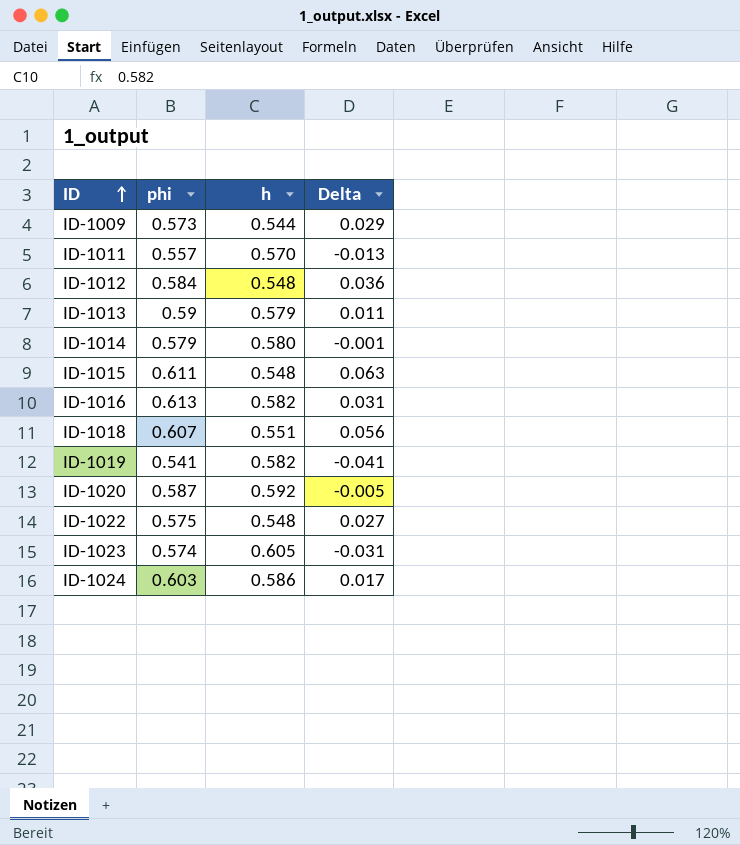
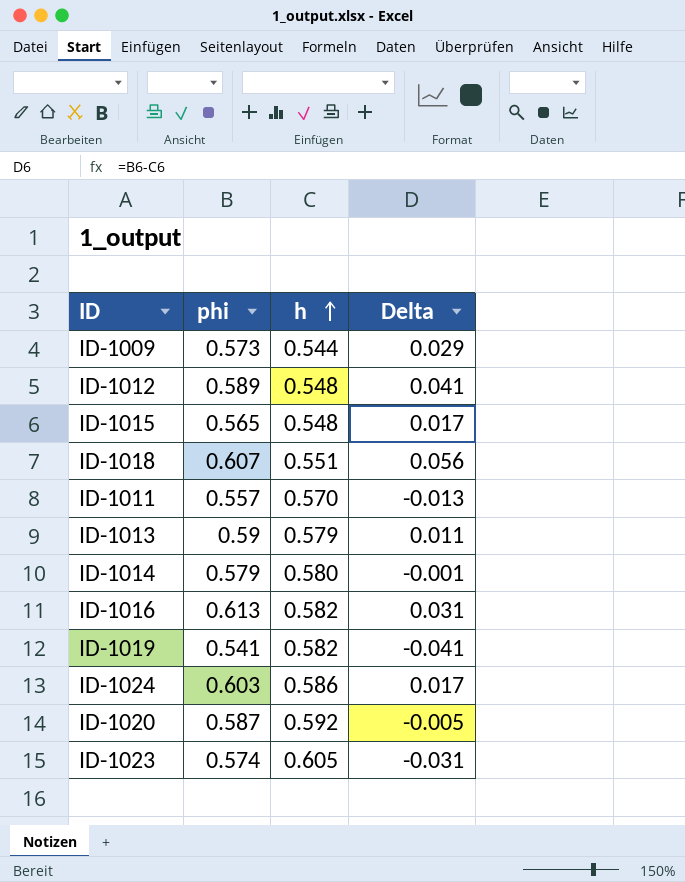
row order: ID ascending -> h ascending
row ID-1022: 0.575 | 0.548 | 0.027 -> none
ID-1012 | phi: 0.584 -> 0.589
ID-1012 | Delta: 0.036 -> 0.041
ID-1015 | phi: 0.611 -> 0.565
ID-1015 | Delta: 0.063 -> 0.017

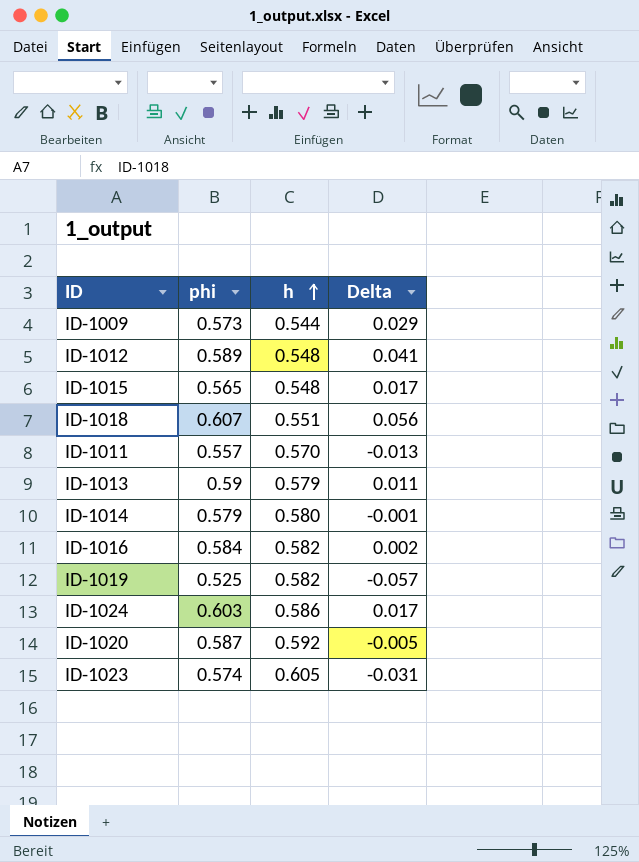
ID-1016 | phi: 0.613 -> 0.584
ID-1016 | Delta: 0.031 -> 0.002
ID-1019 | phi: 0.541 -> 0.525
ID-1019 | Delta: -0.041 -> -0.057

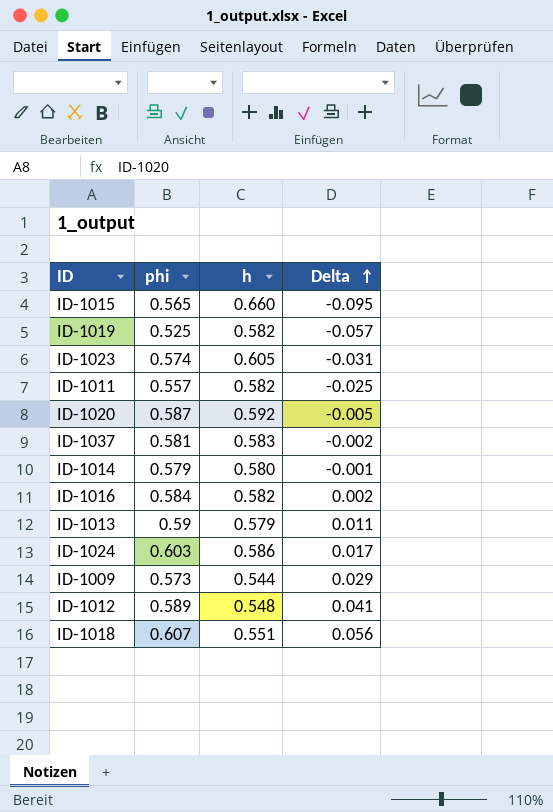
row order: h ascending -> Delta ascending
ID-1015 | h: 0.548 -> 0.660
ID-1015 | Delta: 0.017 -> -0.095
ID-1011 | h: 0.570 -> 0.582
ID-1011 | Delta: -0.013 -> -0.025
row ID-1037: none -> 0.581 | 0.583 | -0.002

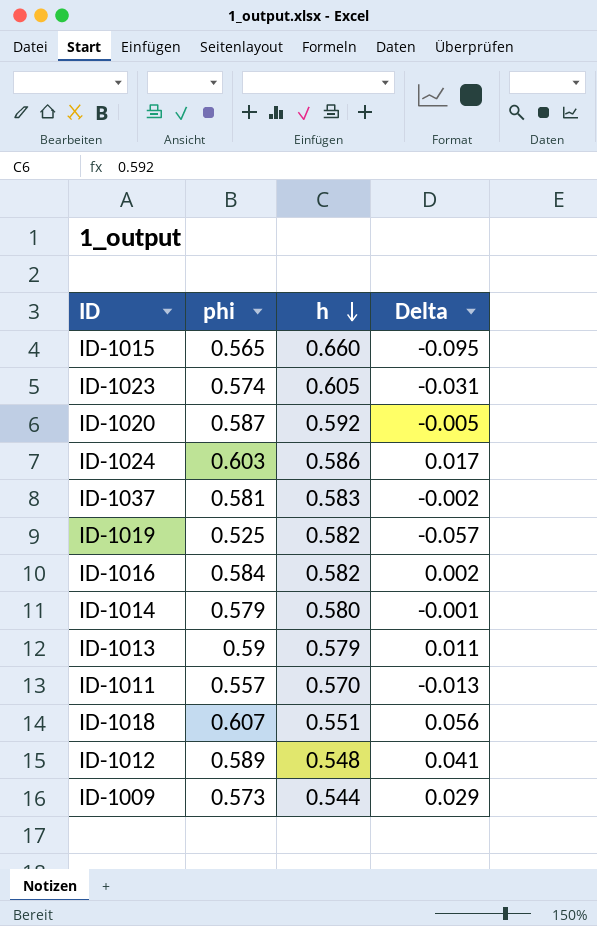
row order: Delta ascending -> h descending
ID-1011 | h: 0.582 -> 0.570
ID-1011 | Delta: -0.025 -> -0.013

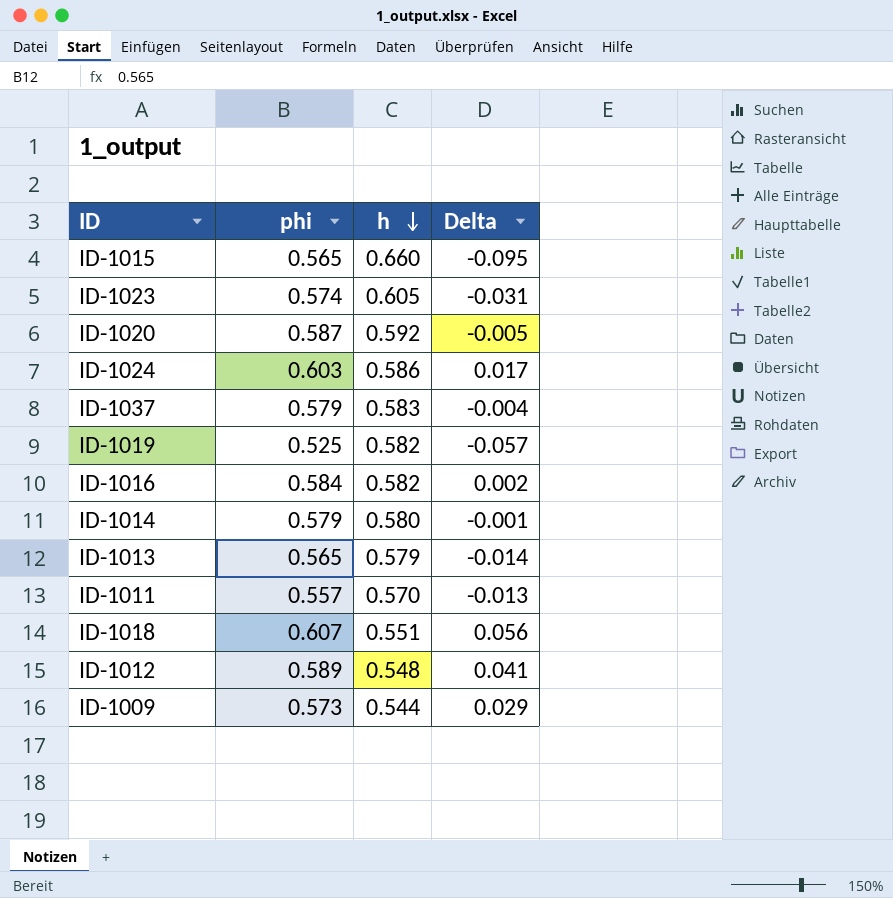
ID-1037 | phi: 0.581 -> 0.579
ID-1037 | Delta: -0.002 -> -0.004
ID-1013 | phi: 0.59 -> 0.565
ID-1013 | Delta: 0.011 -> -0.014

